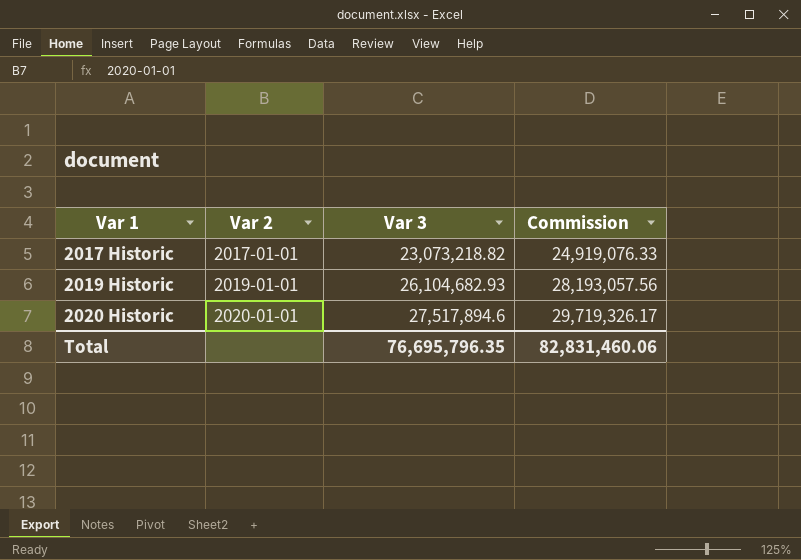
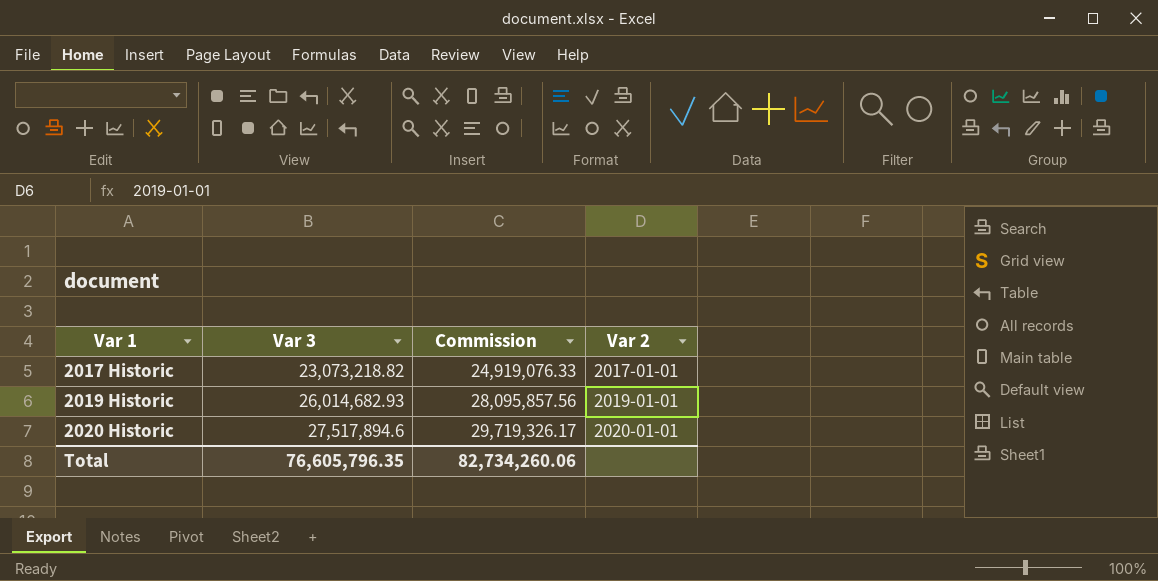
column Var 2 | position: 2 -> 4
2019 Historic | Var 3: 26,104,682.93 -> 26,014,682.93
2019 Historic | Commission: 28,193,057.56 -> 28,095,857.56
Total | Var 3: 76,695,796.35 -> 76,605,796.35
Total | Commission: 82,831,460.06 -> 82,734,260.06

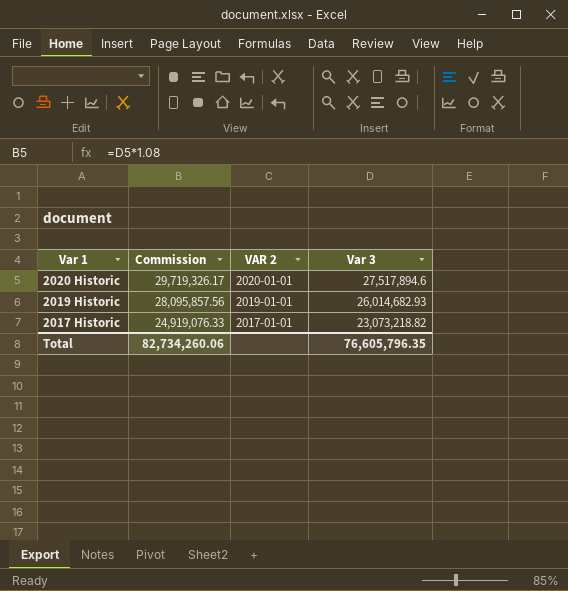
row order: Var 1 ascending -> Var 1 descending
column name: Var 2 -> VAR 2
column Var 3 | position: 2 -> 4

